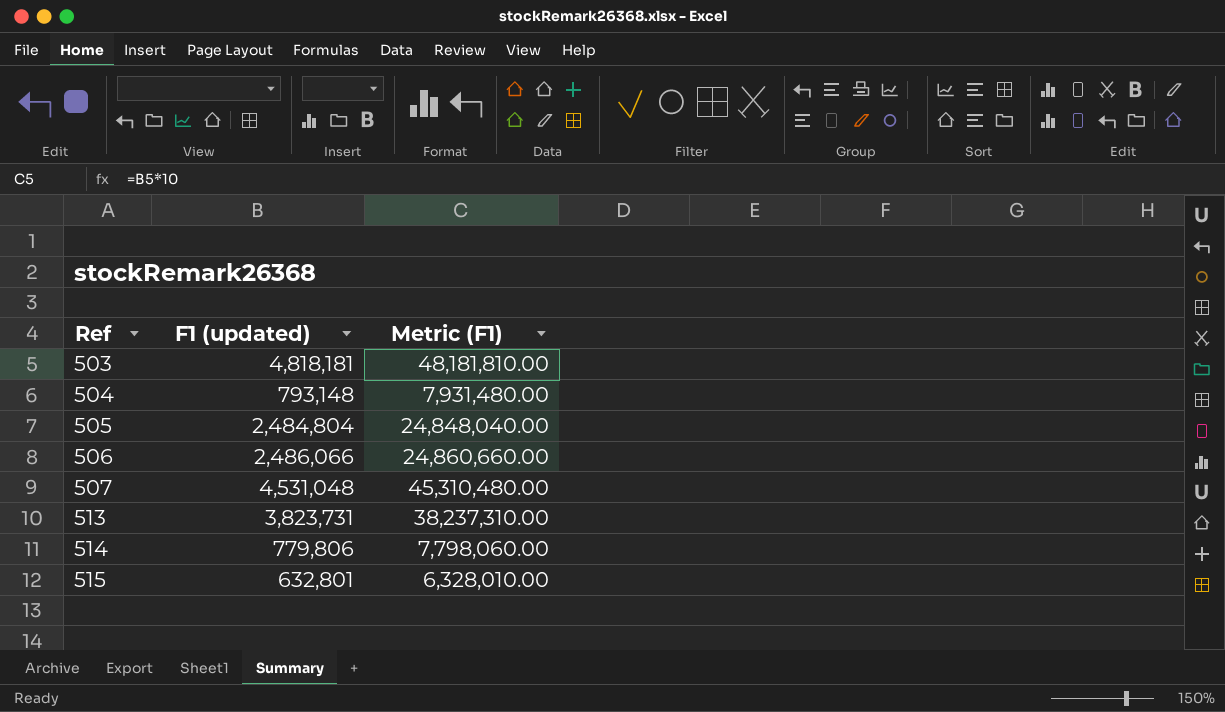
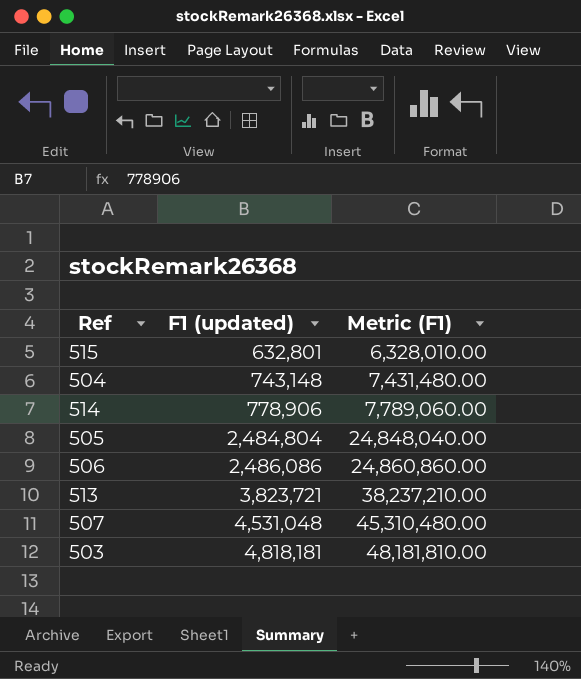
row order: Ref ascending -> F1 (updated) ascending
504 | F1 (updated): 793,148 -> 743,148
504 | Metric (F1): 7,931,480.00 -> 7,431,480.00
514 | F1 (updated): 779,806 -> 778,906
514 | Metric (F1): 7,798,060.00 -> 7,789,060.00
506 | F1 (updated): 2,486,066 -> 2,486,086
506 | Metric (F1): 24,860,660.00 -> 24,860,860.00
513 | F1 (updated): 3,823,731 -> 3,823,721
513 | Metric (F1): 38,237,310.00 -> 38,237,210.00

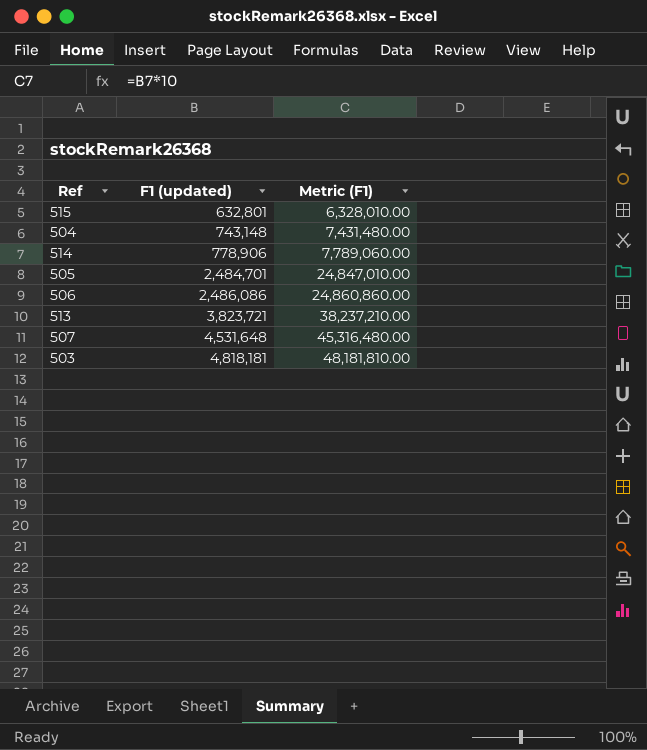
505 | F1 (updated): 2,484,804 -> 2,484,701
505 | Metric (F1): 24,848,040.00 -> 24,847,010.00
507 | F1 (updated): 4,531,048 -> 4,531,648
507 | Metric (F1): 45,310,480.00 -> 45,316,480.00

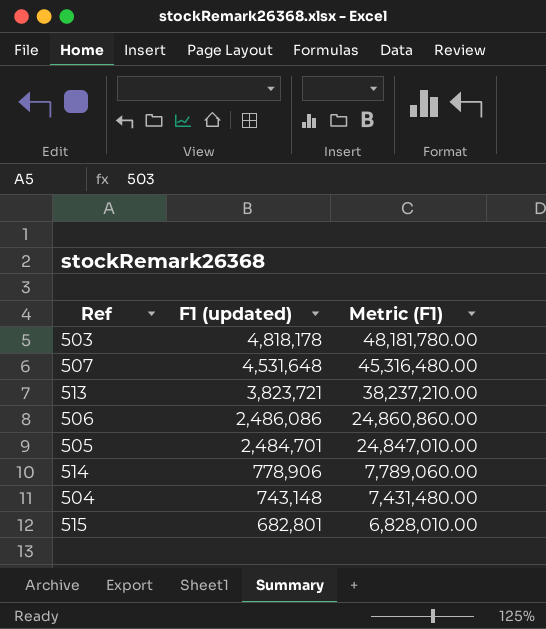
row order: F1 (updated) ascending -> F1 (updated) descending
503 | F1 (updated): 4,818,181 -> 4,818,178
503 | Metric (F1): 48,181,810.00 -> 48,181,780.00
515 | F1 (updated): 632,801 -> 682,801
515 | Metric (F1): 6,328,010.00 -> 6,828,010.00

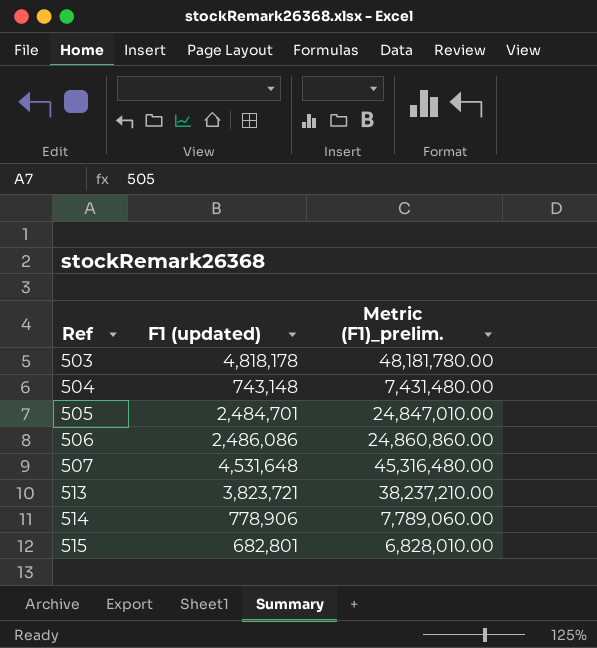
row order: F1 (updated) descending -> Ref ascending
column name: Metric (F1) -> Metric (F1)_prelim.

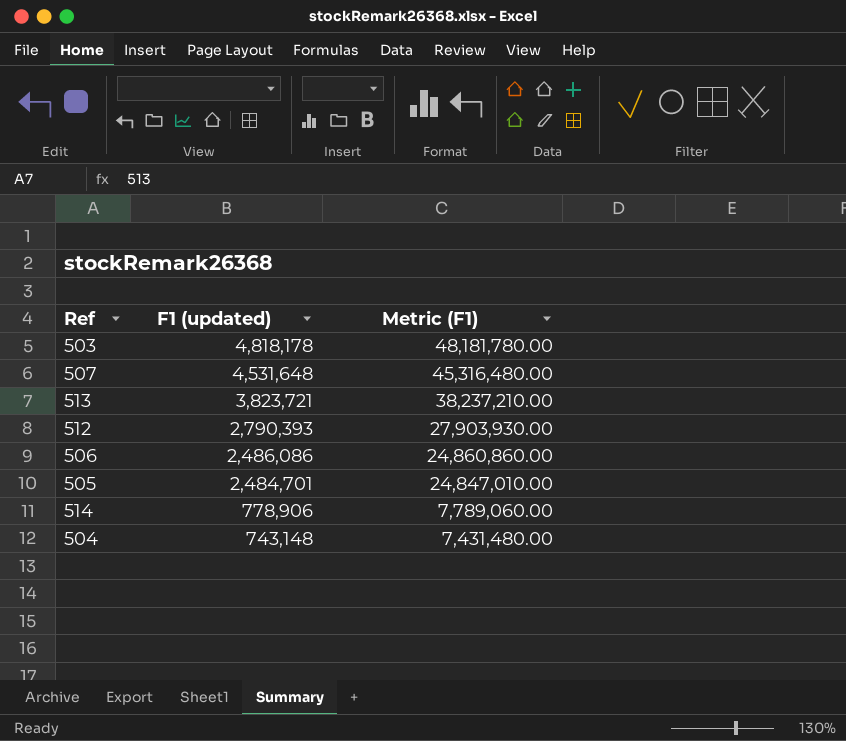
row order: Ref ascending -> F1 (updated) descending
column name: Metric (F1)_prelim. -> Metric (F1)
row 515: 682,801 | 6,828,010.00 -> none
row 512: none -> 2,790,393 | 27,903,930.00

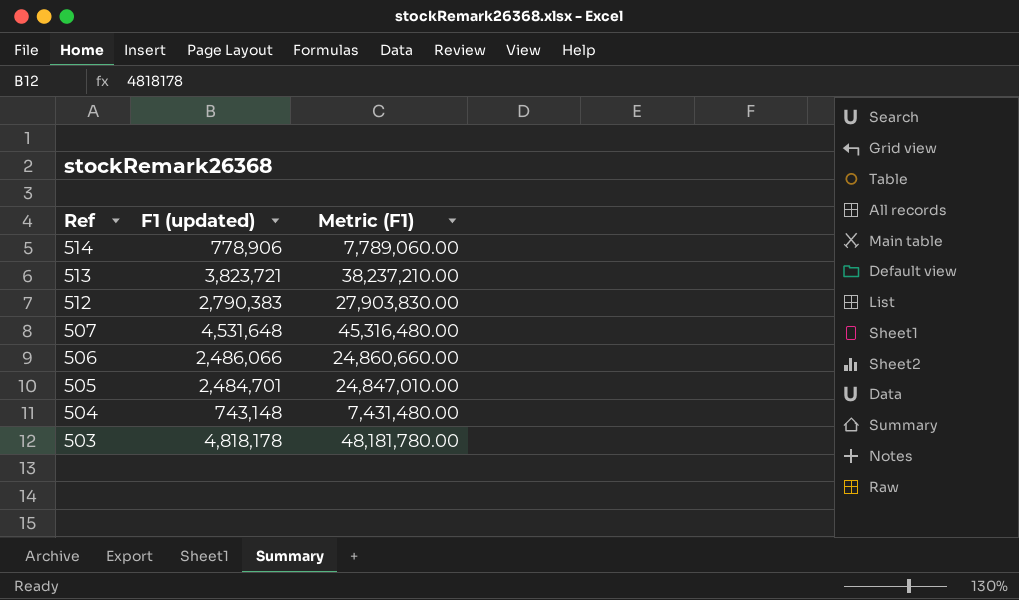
row order: F1 (updated) descending -> Ref descending
512 | F1 (updated): 2,790,393 -> 2,790,383
512 | Metric (F1): 27,903,930.00 -> 27,903,830.00
506 | F1 (updated): 2,486,086 -> 2,486,066
506 | Metric (F1): 24,860,860.00 -> 24,860,660.00

